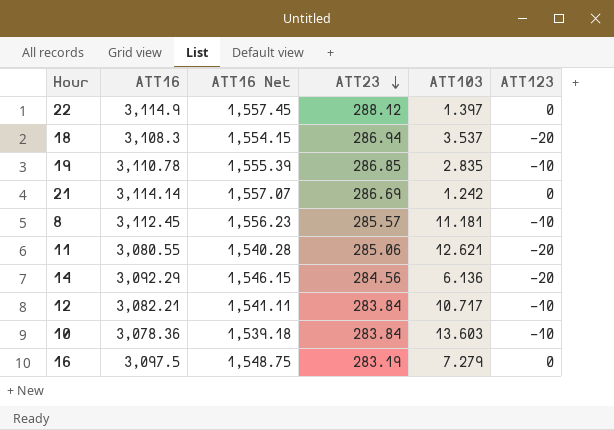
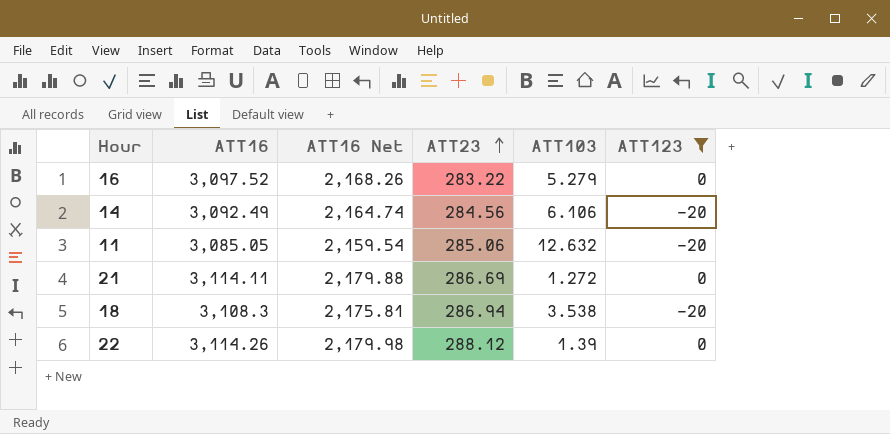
filter: none -> ATT123 != -10
row order: ATT23 descending -> ATT23 ascending
column ATT16 Net | formula: [ATT16] * 0.5 -> [ATT16] * 0.7
16 | ATT16: 3,097.5 -> 3,097.52
16 | ATT23: 283.19 -> 283.22
16 | ATT103: 7.279 -> 5.279
14 | ATT16: 3,092.29 -> 3,092.49
14 | ATT103: 6.136 -> 6.106
11 | ATT16: 3,080.55 -> 3,085.05
11 | ATT103: 12.621 -> 12.632
21 | ATT16: 3,114.14 -> 3,114.11
21 | ATT103: 1.242 -> 1.272
18 | ATT103: 3.537 -> 3.538
22 | ATT16: 3,114.9 -> 3,114.26
22 | ATT103: 1.397 -> 1.39

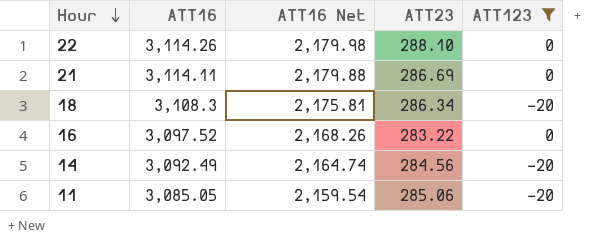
row order: ATT23 ascending -> Hour descending
column ATT103 | position: 5 -> none
22 | ATT23: 288.12 -> 288.10
18 | ATT23: 286.94 -> 286.34

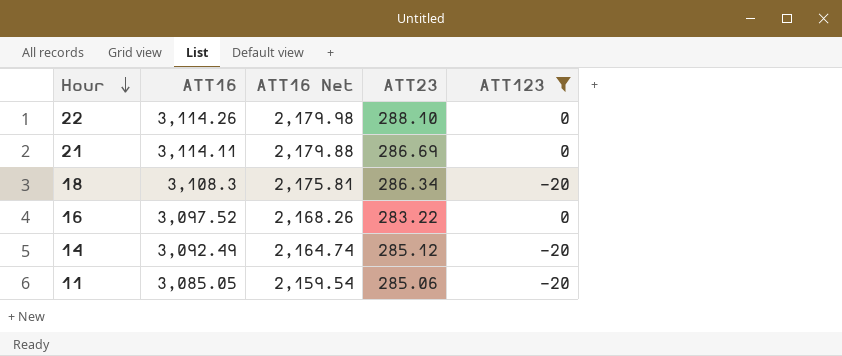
14 | ATT23: 284.56 -> 285.12

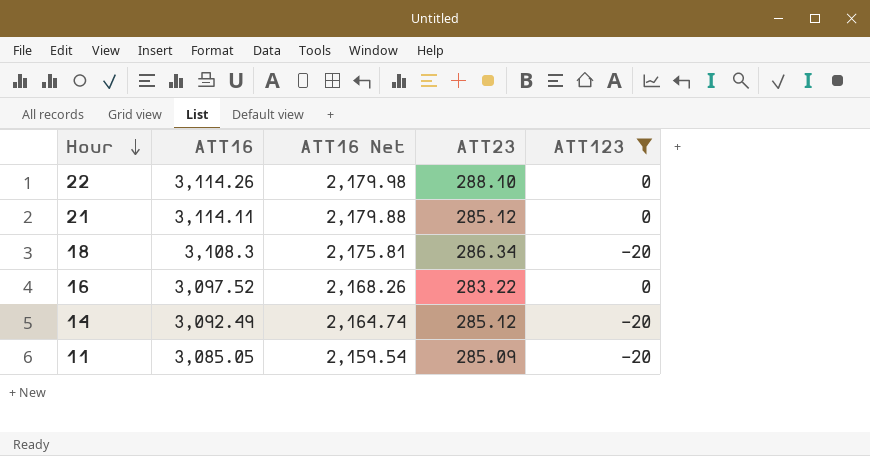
21 | ATT23: 286.69 -> 285.12
11 | ATT23: 285.06 -> 285.09

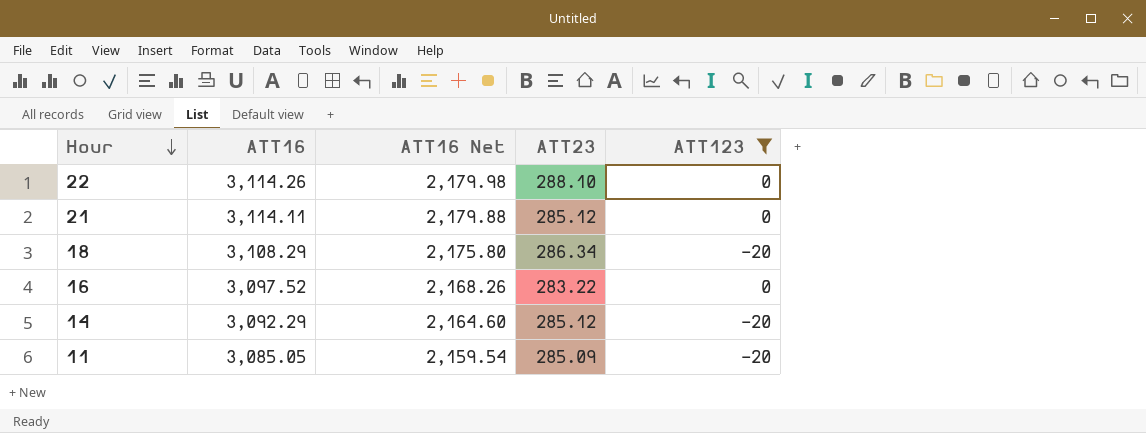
18 | ATT16: 3,108.3 -> 3,108.29
18 | ATT16 Net: 2,175.81 -> 2,175.80
14 | ATT16: 3,092.49 -> 3,092.29
14 | ATT16 Net: 2,164.74 -> 2,164.60

